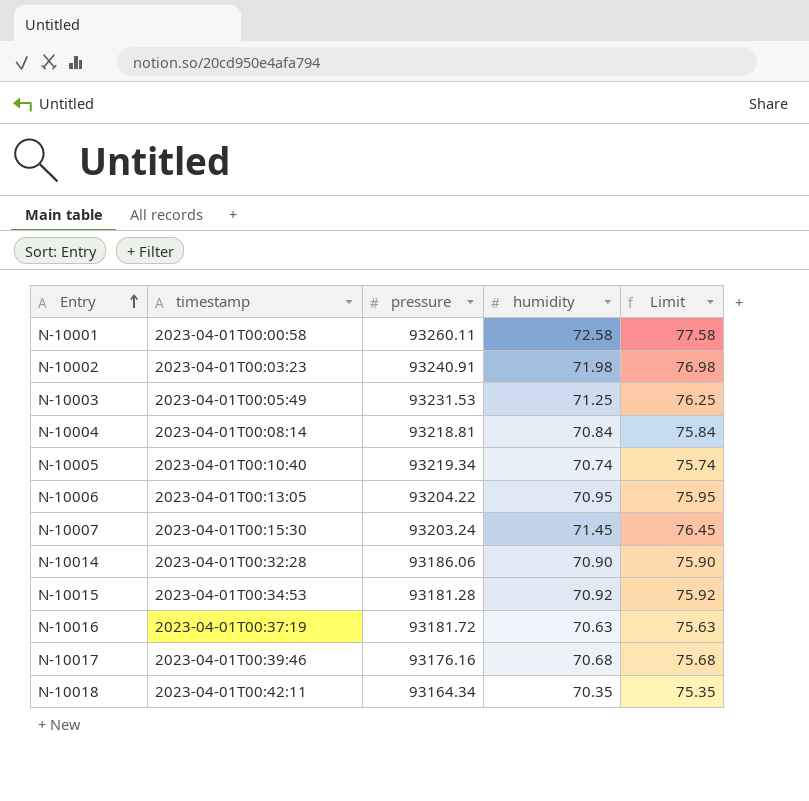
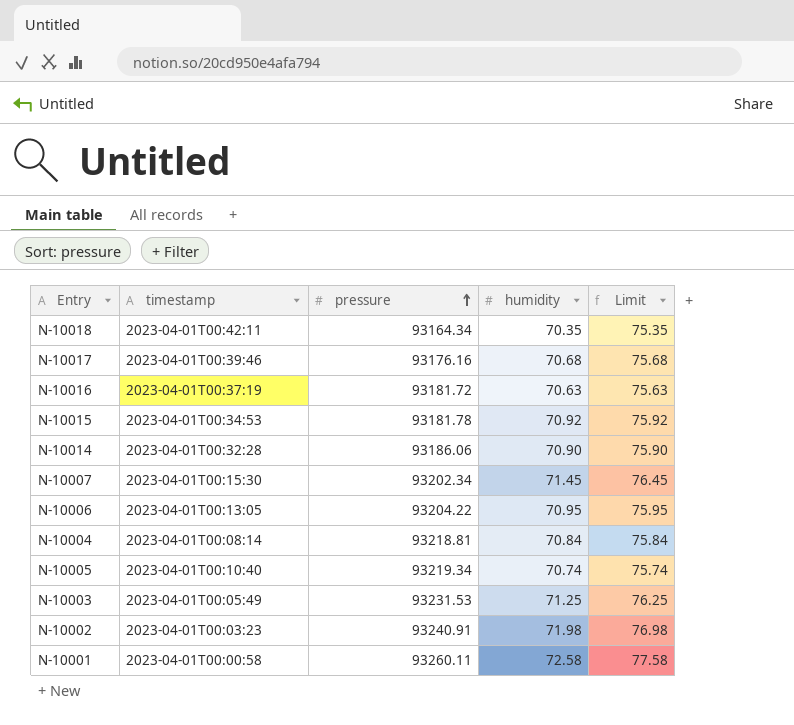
row order: Entry ascending -> pressure ascending
N-10015 | pressure: 93181.28 -> 93181.78
N-10007 | pressure: 93203.24 -> 93202.34

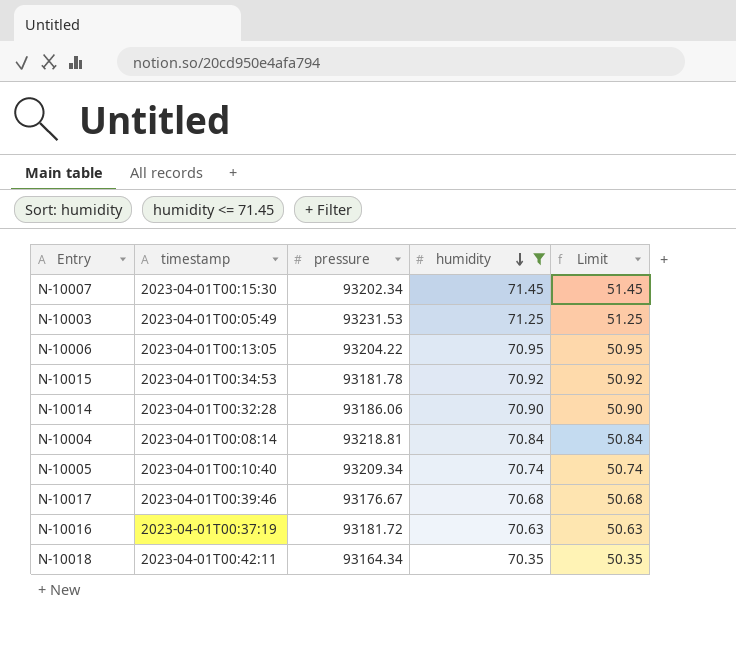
filter: none -> humidity <= 71.45
row order: pressure ascending -> humidity descending
column Limit | formula: [humidity] + 5 -> [humidity] - 20
N-10005 | pressure: 93219.34 -> 93209.34
N-10017 | pressure: 93176.16 -> 93176.67

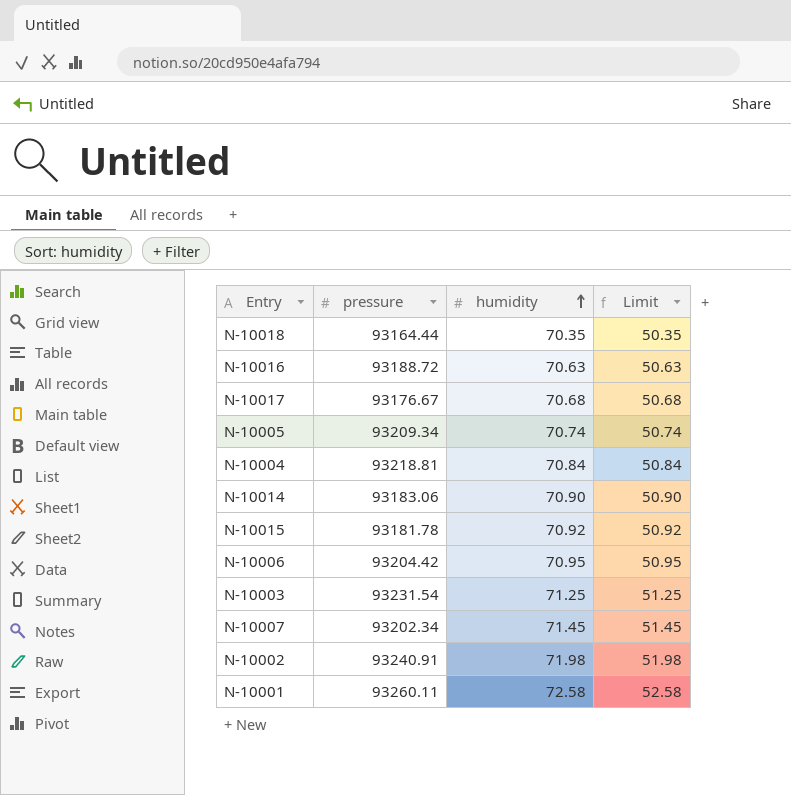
filter: humidity <= 71.45 -> none
row order: humidity descending -> humidity ascending
column timestamp | position: 2 -> none
N-10018 | pressure: 93164.34 -> 93164.44
N-10016 | pressure: 93181.72 -> 93188.72
N-10014 | pressure: 93186.06 -> 93183.06
N-10006 | pressure: 93204.22 -> 93204.42
N-10003 | pressure: 93231.53 -> 93231.54

